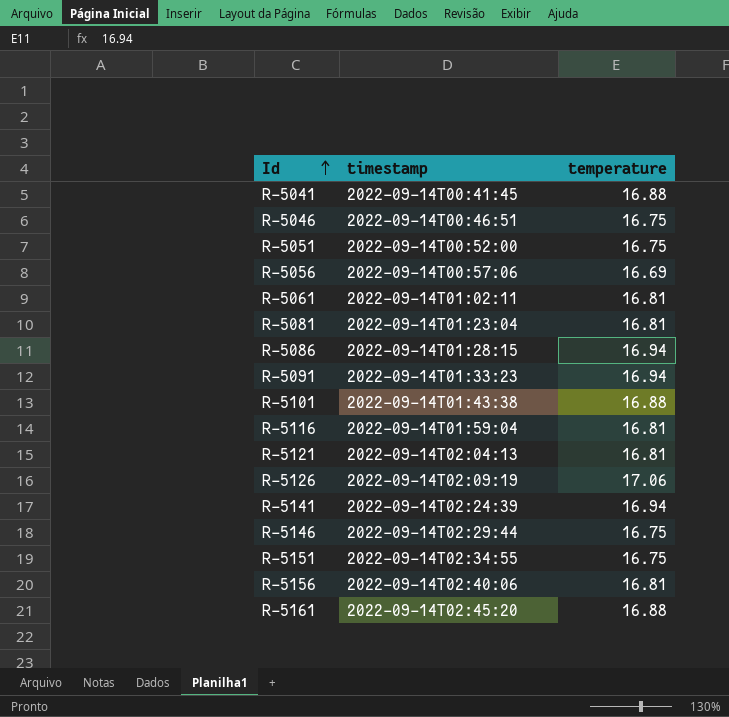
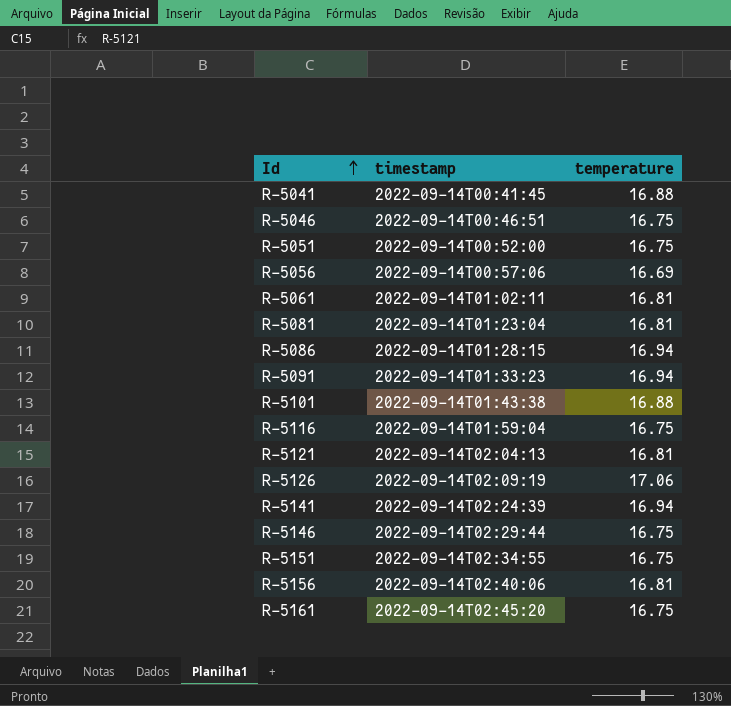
R-5116 | temperature: 16.81 -> 16.75
R-5161 | temperature: 16.88 -> 16.75

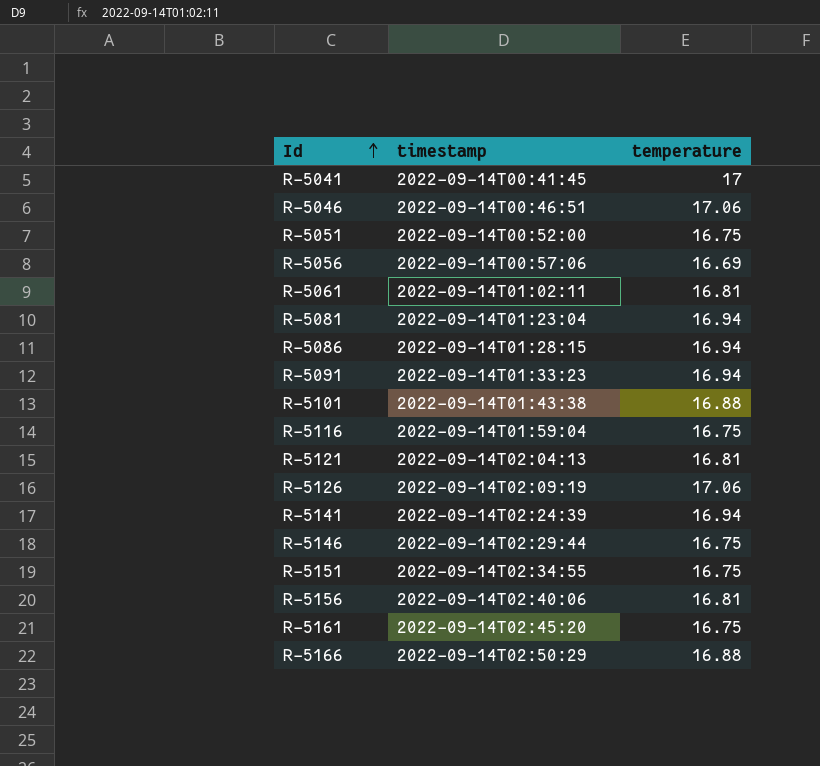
R-5041 | temperature: 16.88 -> 17
R-5046 | temperature: 16.75 -> 17.06
R-5081 | temperature: 16.81 -> 16.94
row R-5166: none -> 2022-09-14T02:50:29 | 16.88

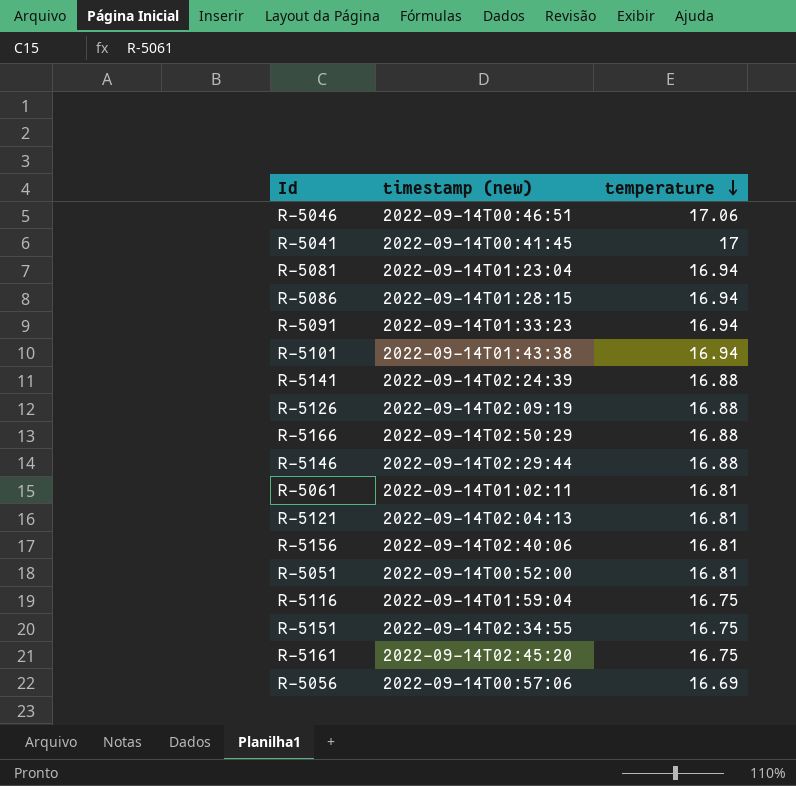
row order: Id ascending -> temperature descending
column name: timestamp -> timestamp (new)
R-5101 | temperature: 16.88 -> 16.94
R-5141 | temperature: 16.94 -> 16.88
R-5126 | temperature: 17.06 -> 16.88
R-5146 | temperature: 16.75 -> 16.88
R-5051 | temperature: 16.75 -> 16.81

